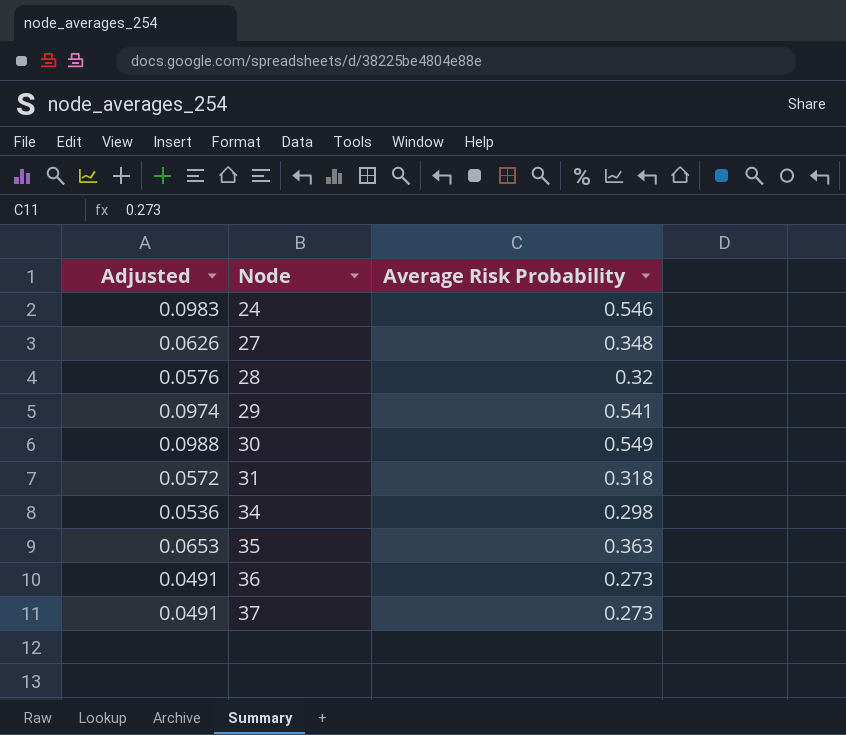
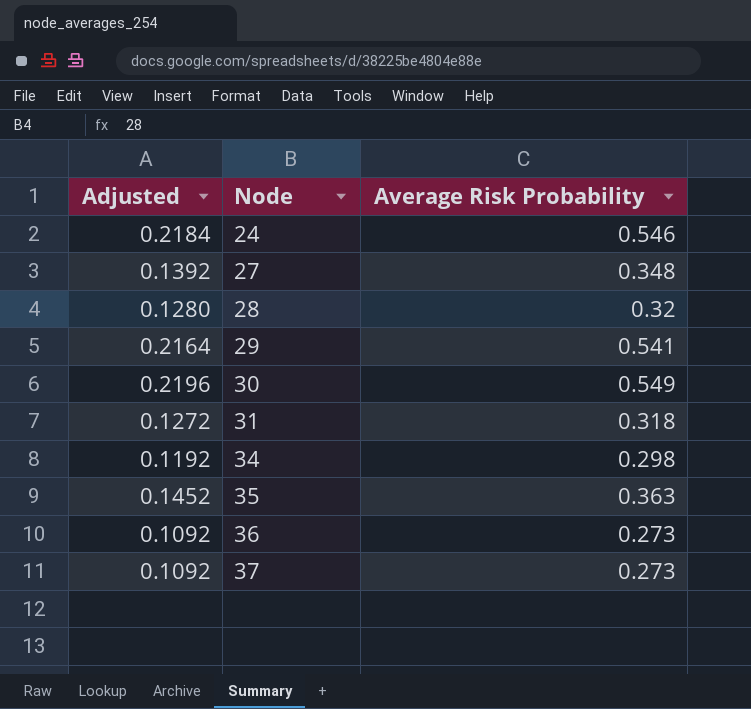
column Adjusted | formula: [Average Risk Probability] * 0.18 -> [Average Risk Probability] * 0.4

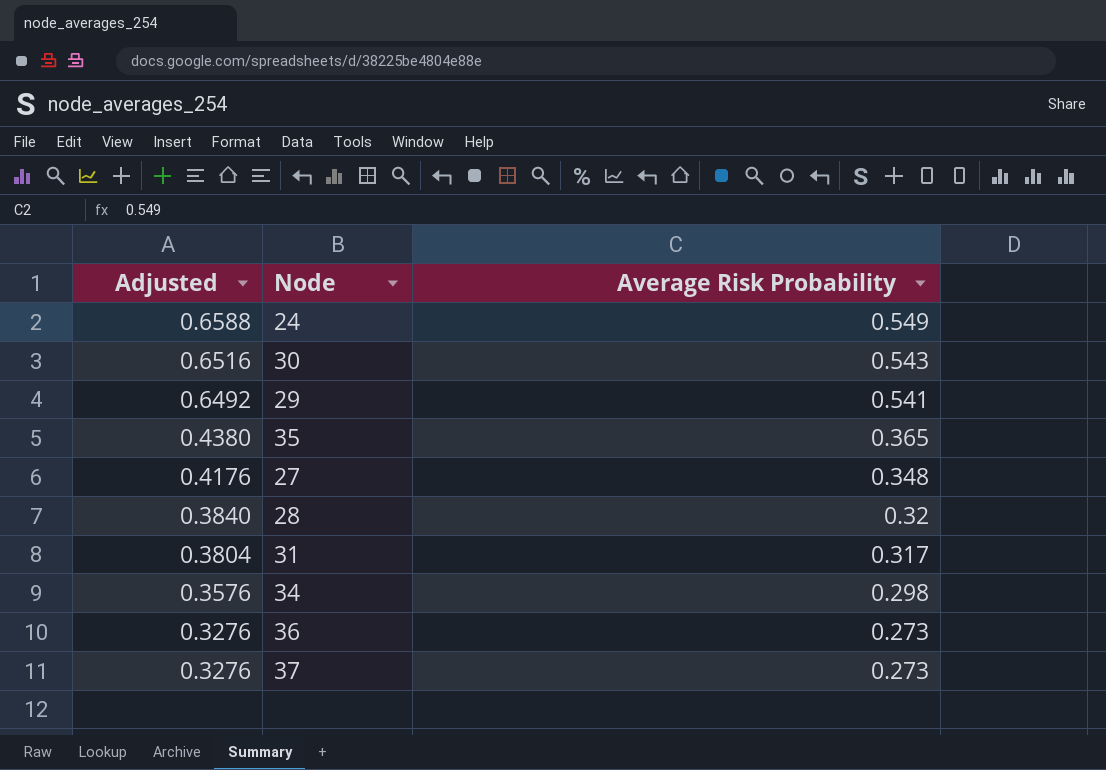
row order: Node ascending -> Adjusted descending
column Adjusted | formula: [Average Risk Probability] * 0.4 -> [Average Risk Probability] * 1.2
24 | Average Risk Probability: 0.546 -> 0.549
30 | Average Risk Probability: 0.549 -> 0.543
35 | Average Risk Probability: 0.363 -> 0.365
31 | Average Risk Probability: 0.318 -> 0.317

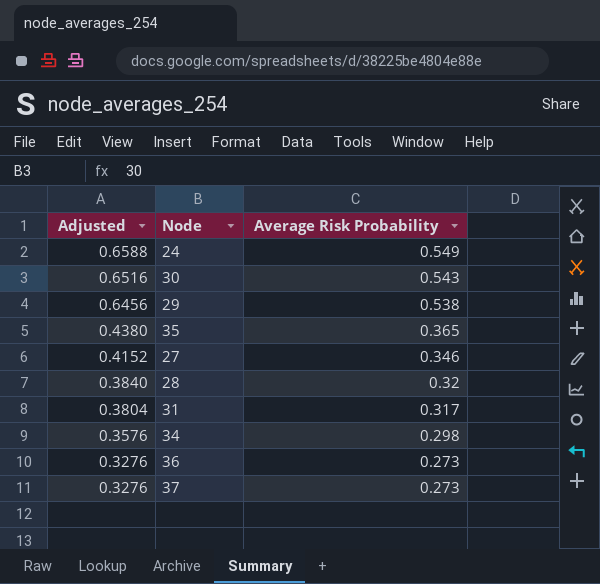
29 | Adjusted: 0.6492 -> 0.6456
29 | Average Risk Probability: 0.541 -> 0.538
27 | Adjusted: 0.4176 -> 0.4152
27 | Average Risk Probability: 0.348 -> 0.346

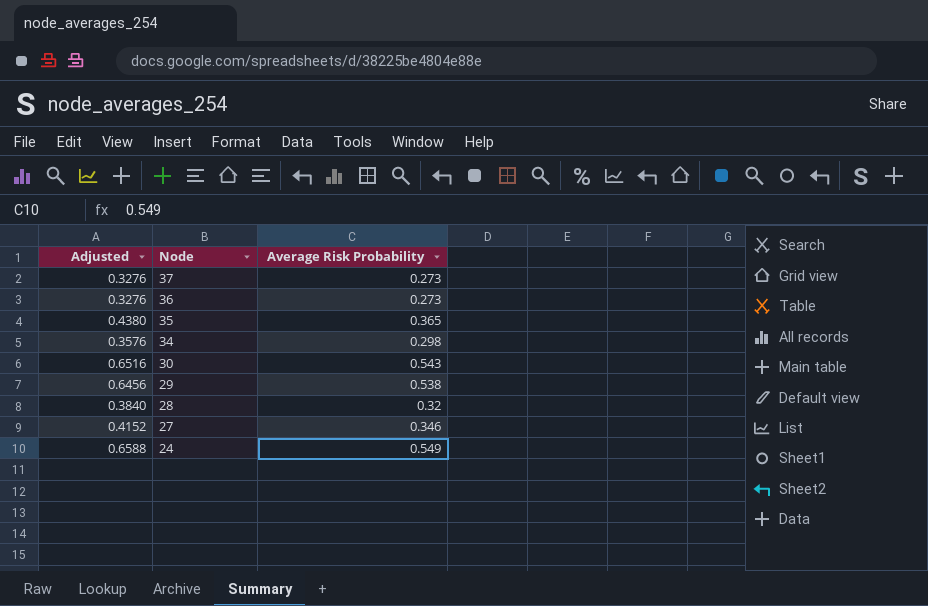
row order: Adjusted descending -> Node descending
row 31: 0.3804 | 0.317 -> none

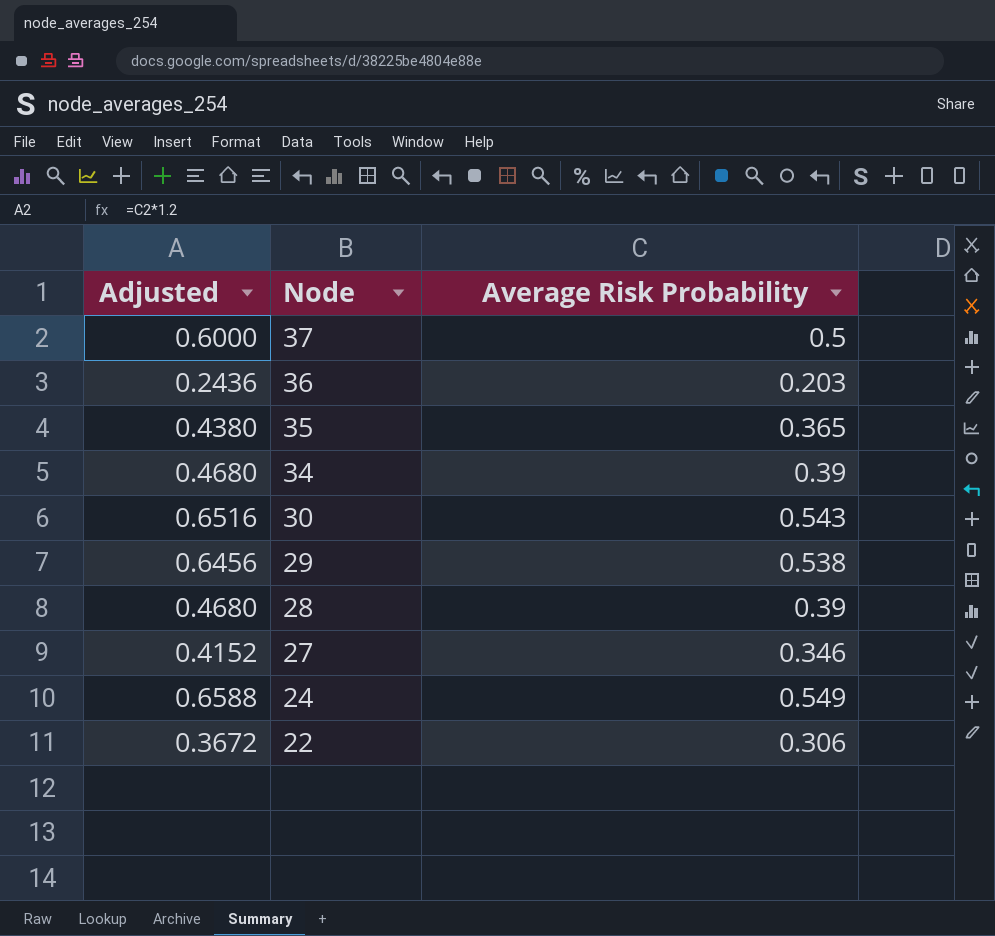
37 | Adjusted: 0.3276 -> 0.6000
37 | Average Risk Probability: 0.273 -> 0.5
36 | Adjusted: 0.3276 -> 0.2436
36 | Average Risk Probability: 0.273 -> 0.203
34 | Adjusted: 0.3576 -> 0.4680
34 | Average Risk Probability: 0.298 -> 0.39
28 | Adjusted: 0.3840 -> 0.4680
28 | Average Risk Probability: 0.32 -> 0.39
row 22: none -> 0.3672 | 0.306

